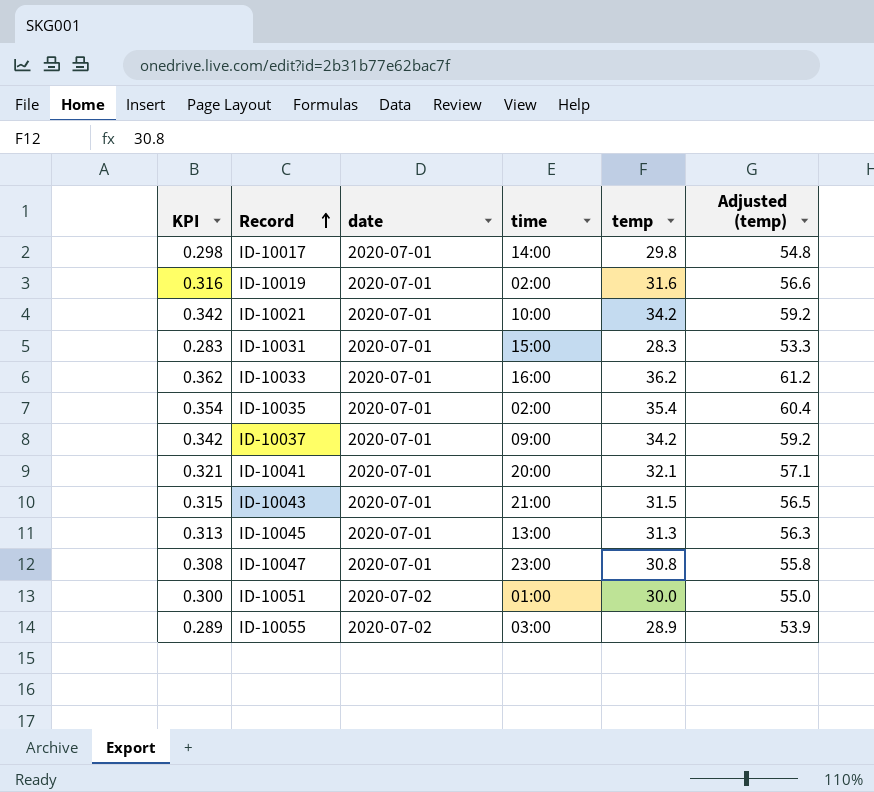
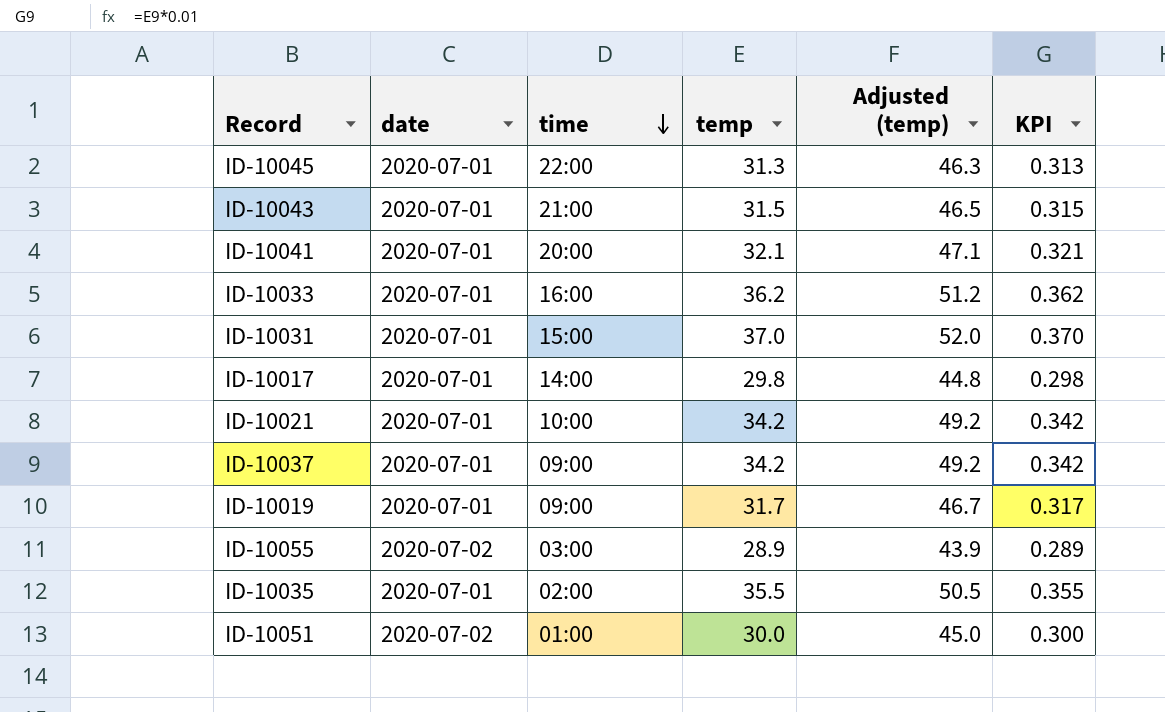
row order: Record ascending -> time descending
column Adjusted (temp) | formula: [temp] + 25 -> [temp] + 15
column KPI | position: 1 -> 6
row ID-10047: 0.308 | 2020-07-01 | 23:00 | 30.8 | 55.8 -> none
ID-10045 | time: 13:00 -> 22:00
ID-10031 | temp: 28.3 -> 37.0
ID-10031 | KPI: 0.283 -> 0.370
ID-10019 | time: 02:00 -> 09:00
ID-10019 | temp: 31.6 -> 31.7
ID-10019 | KPI: 0.316 -> 0.317
ID-10035 | temp: 35.4 -> 35.5
ID-10035 | KPI: 0.354 -> 0.355

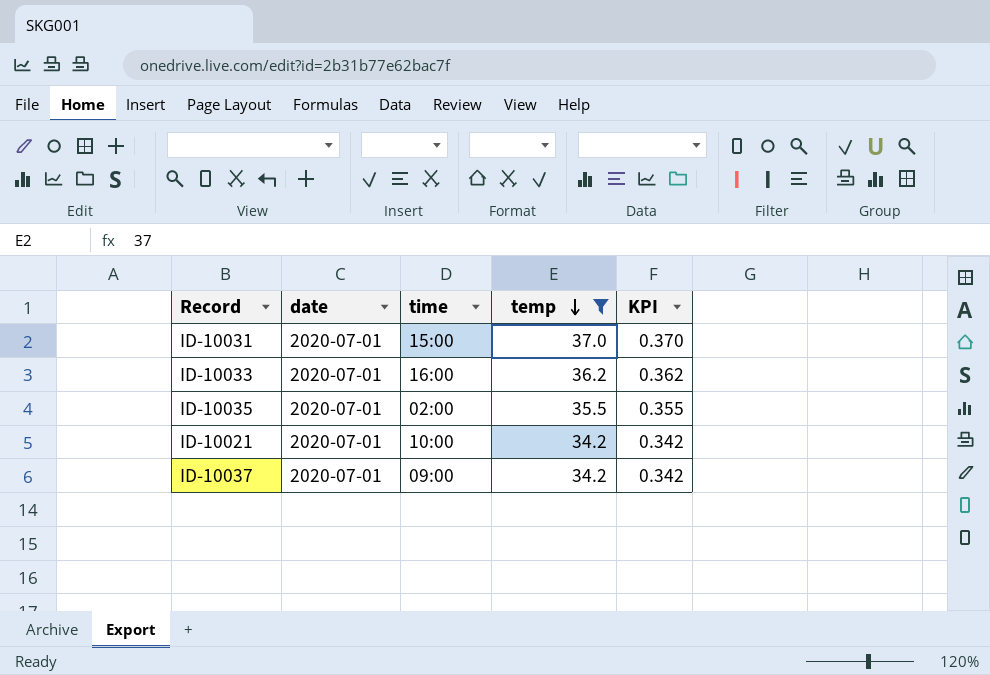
filter: none -> temp >= 34.2
row order: time descending -> temp descending
column Adjusted (temp) | formula: [temp] + 15 -> none

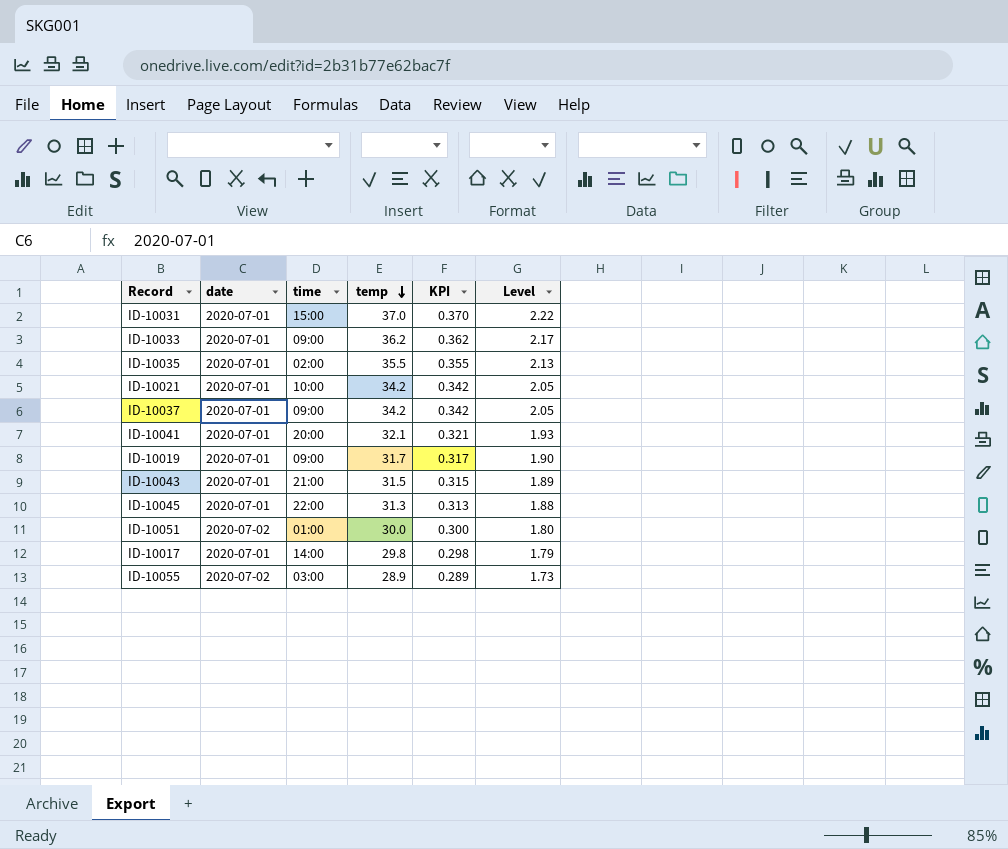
filter: temp >= 34.2 -> none
column Level | formula: none -> [temp] * 0.06
ID-10033 | time: 16:00 -> 09:00

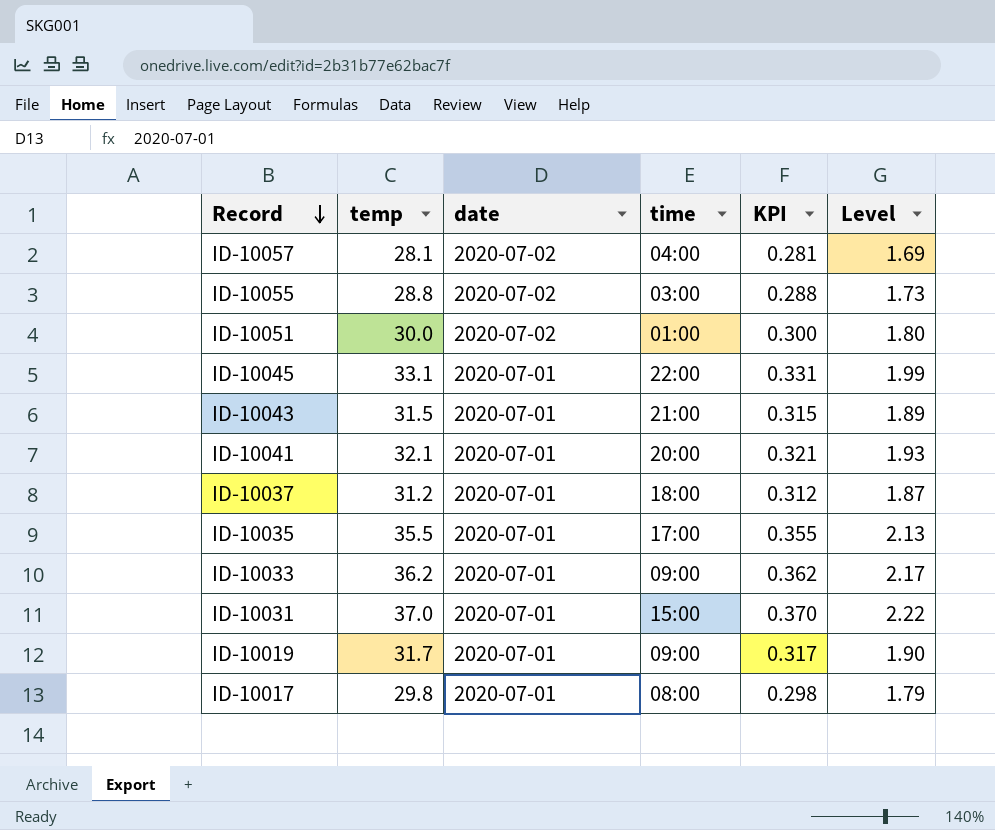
row order: temp descending -> Record descending
column temp | position: 4 -> 2
row ID-10021: 2020-07-01 | 10:00 | 34.2 | 0.342 | 2.05 -> none
row ID-10057: none -> 28.1 | 2020-07-02 | 04:00 | 0.281 | 1.69
ID-10055 | temp: 28.9 -> 28.8
ID-10055 | KPI: 0.289 -> 0.288
ID-10045 | temp: 31.3 -> 33.1
ID-10045 | KPI: 0.313 -> 0.331
ID-10045 | Level: 1.88 -> 1.99
ID-10037 | temp: 34.2 -> 31.2
ID-10037 | time: 09:00 -> 18:00
ID-10037 | KPI: 0.342 -> 0.312
ID-10037 | Level: 2.05 -> 1.87
ID-10035 | time: 02:00 -> 17:00
ID-10017 | time: 14:00 -> 08:00

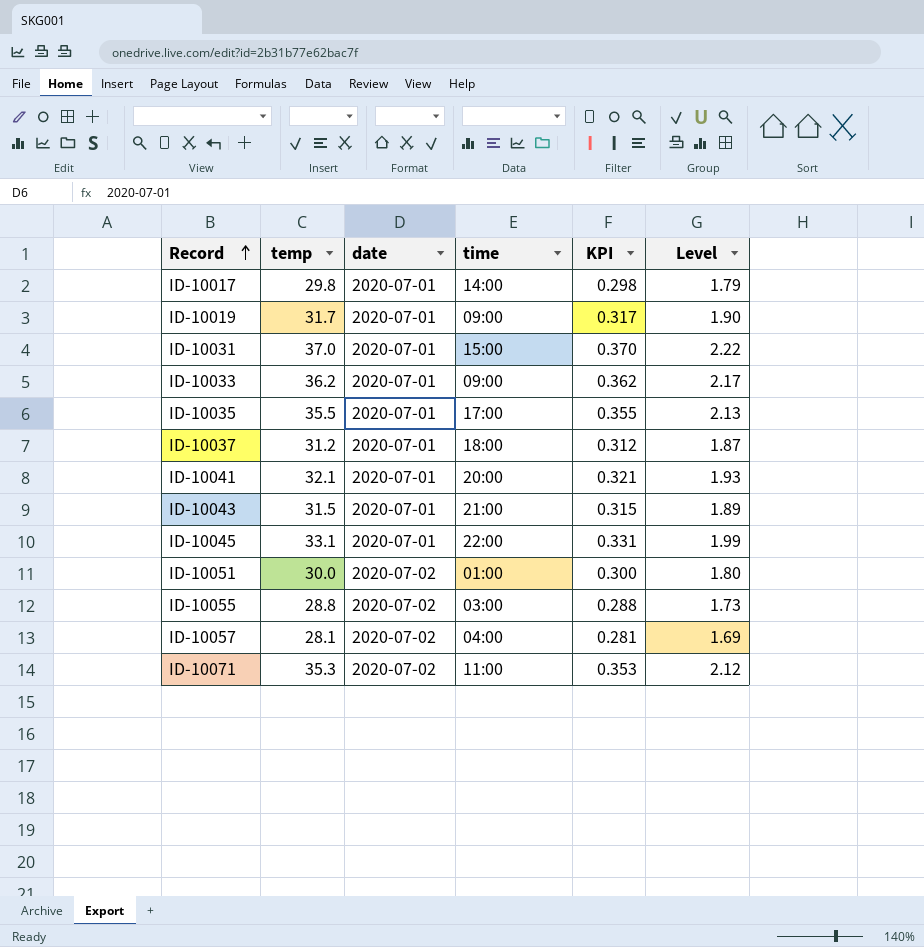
row order: Record descending -> Record ascending
ID-10017 | time: 08:00 -> 14:00
row ID-10071: none -> 35.3 | 2020-07-02 | 11:00 | 0.353 | 2.12

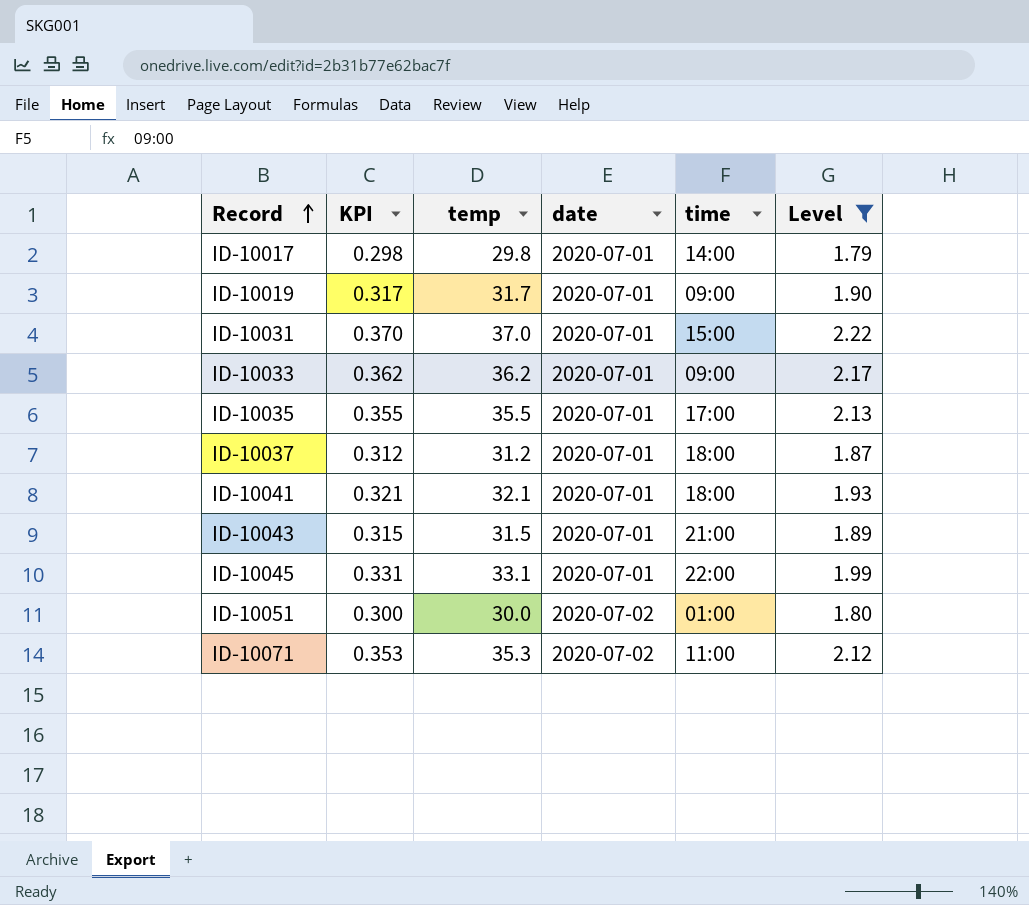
filter: none -> Level >= 1.79
column KPI | position: 5 -> 2
ID-10041 | time: 20:00 -> 18:00

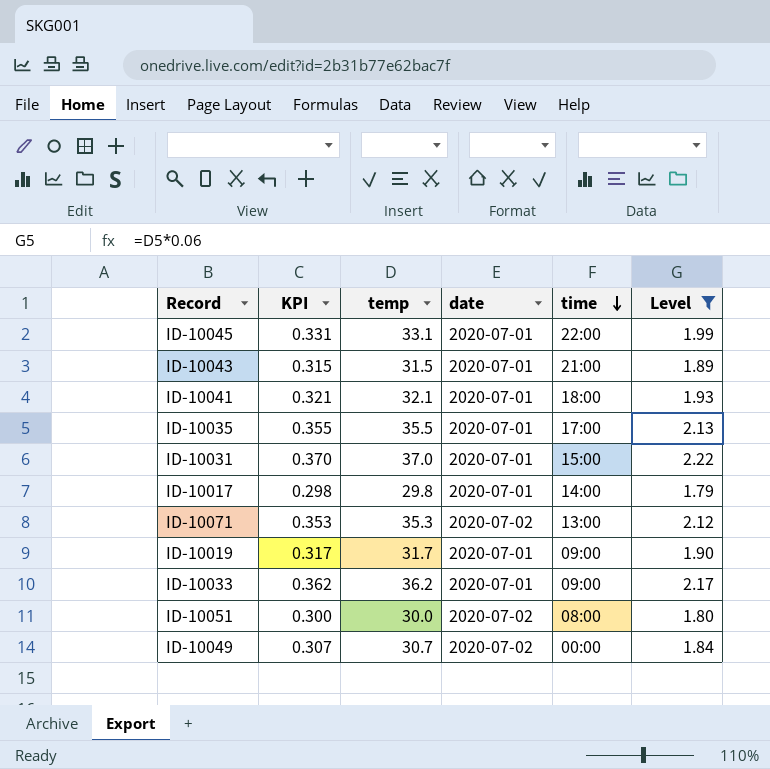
row order: Record ascending -> time descending
row ID-10037: 0.312 | 31.2 | 2020-07-01 | 18:00 | 1.87 -> none
ID-10071 | time: 11:00 -> 13:00
ID-10051 | time: 01:00 -> 08:00
row ID-10049: none -> 0.307 | 30.7 | 2020-07-02 | 00:00 | 1.84

